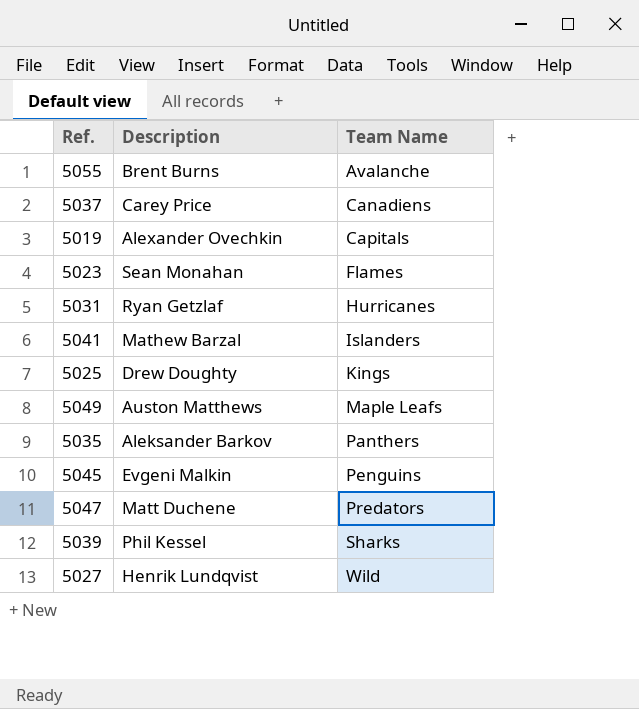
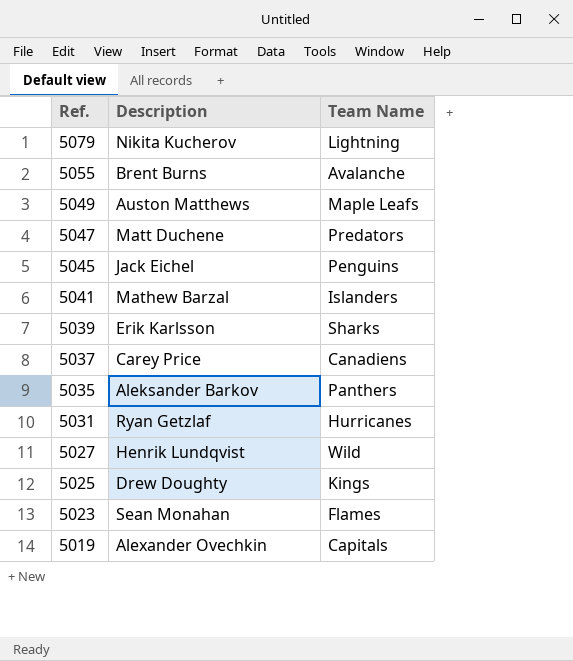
row order: Team Name ascending -> Ref. descending
row 5079: none -> Nikita Kucherov | Lightning
5045 | Description: Evgeni Malkin -> Jack Eichel
5039 | Description: Phil Kessel -> Erik Karlsson

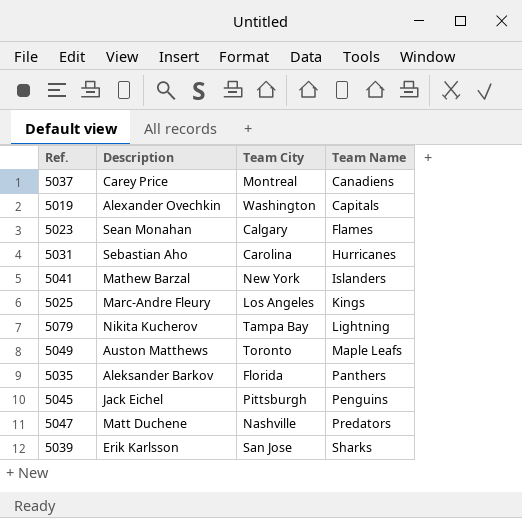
row order: Ref. descending -> Team Name ascending
column Team City | position: none -> 3
row 5055: Brent Burns | Avalanche -> none
row 5027: Henrik Lundqvist | Wild -> none
5031 | Description: Ryan Getzlaf -> Sebastian Aho
5025 | Description: Drew Doughty -> Marc-Andre Fleury

